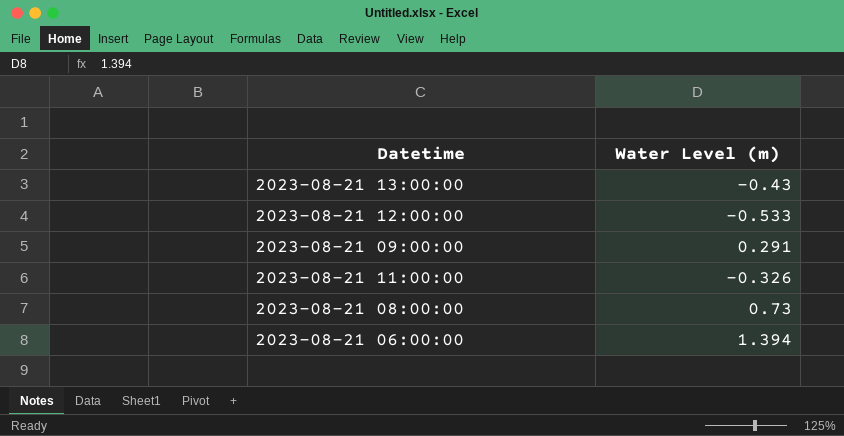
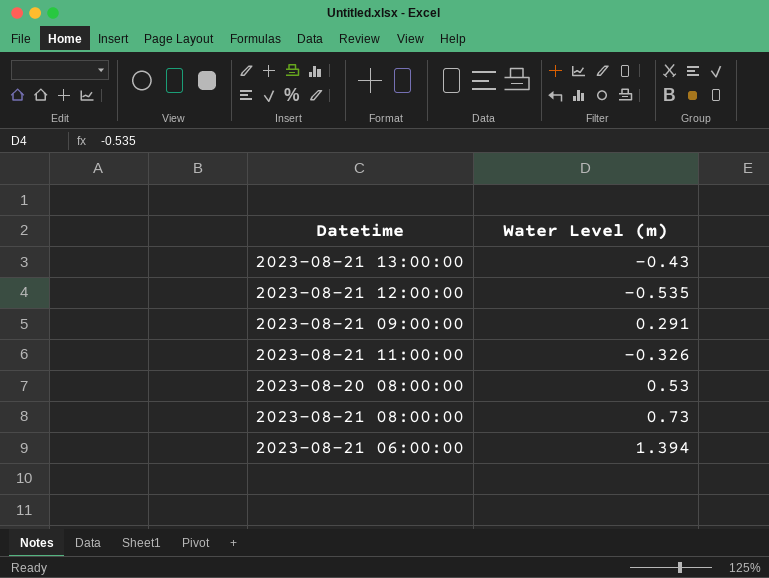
2023-08-21 12:00:00 | Water Level (m): -0.533 -> -0.535
row 2023-08-20 08:00:00: none -> 0.53

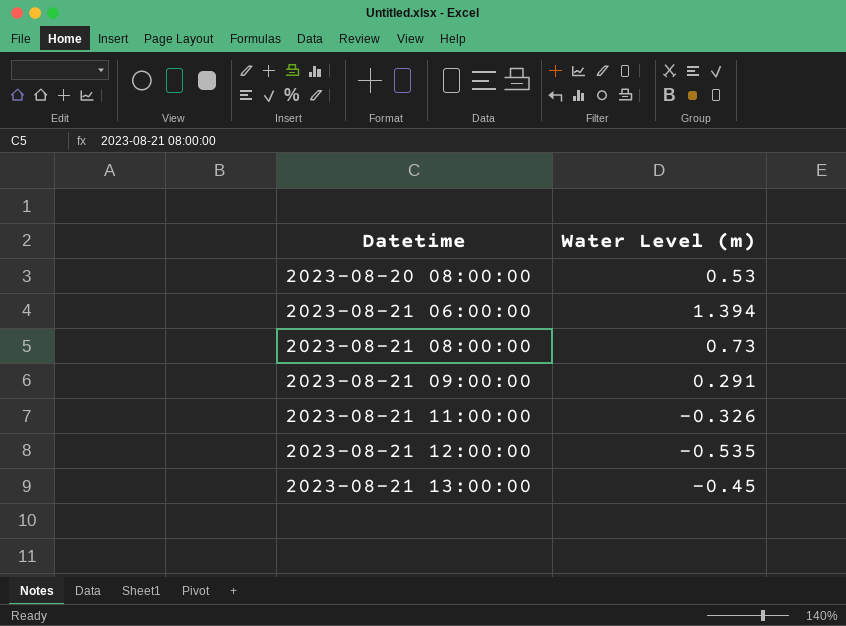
row order: none -> Datetime ascending
2023-08-21 13:00:00 | Water Level (m): -0.43 -> -0.45

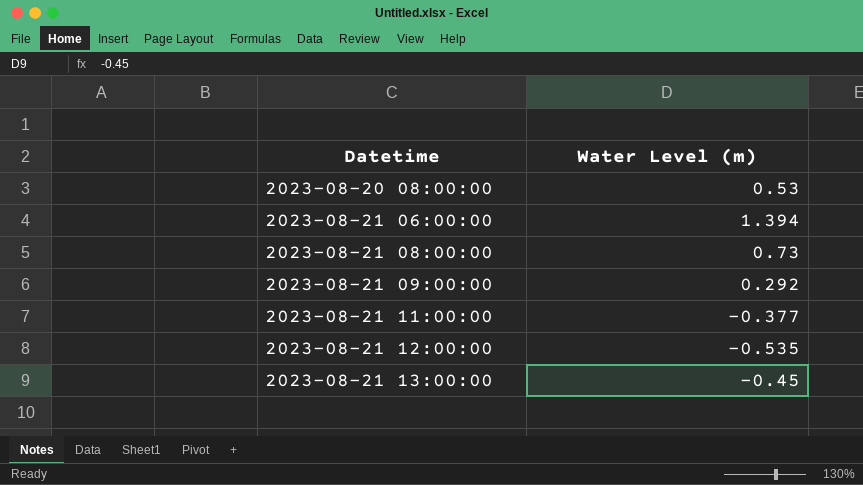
2023-08-21 09:00:00 | Water Level (m): 0.291 -> 0.292
2023-08-21 11:00:00 | Water Level (m): -0.326 -> -0.377

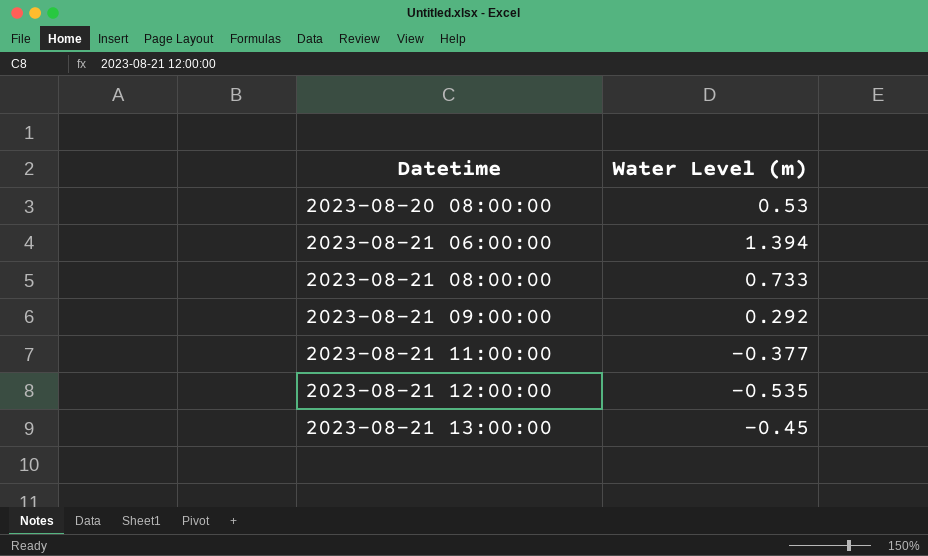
2023-08-21 08:00:00 | Water Level (m): 0.73 -> 0.733

